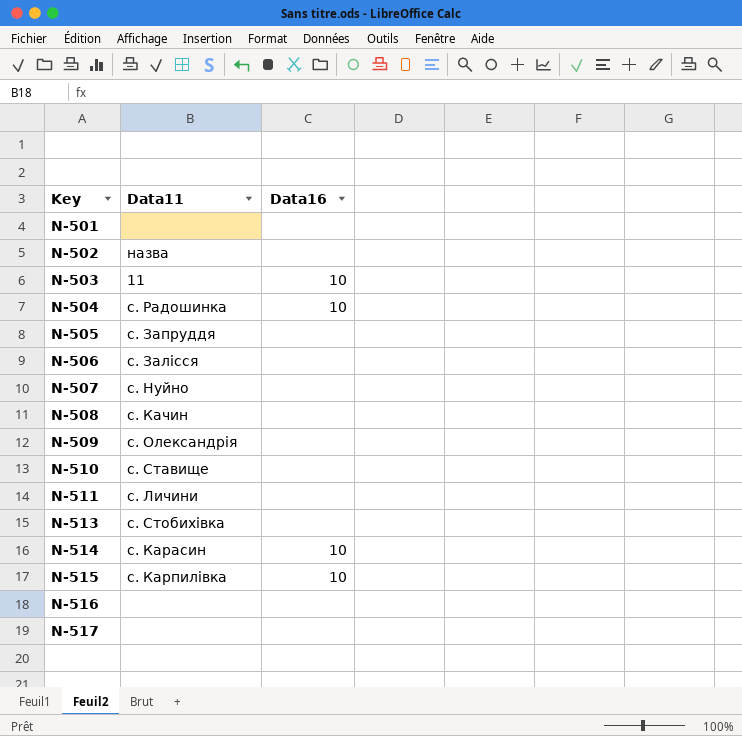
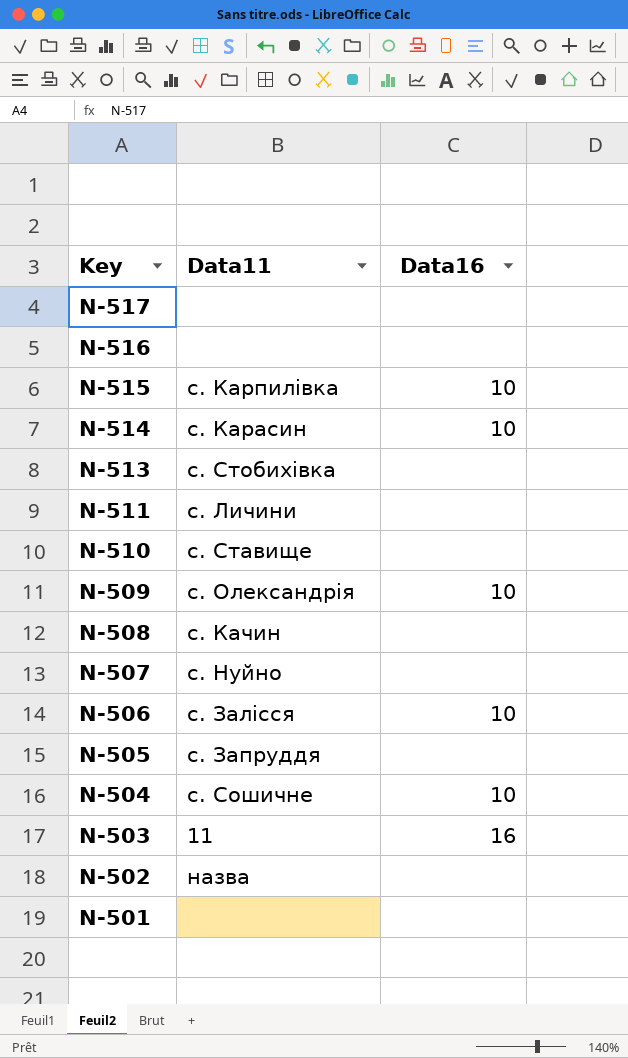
row order: Key ascending -> Key descending
N-509 | Data16: none -> 10
N-506 | Data16: none -> 10
N-504 | Data11: с. Радошинка -> с. Сошичне
N-503 | Data16: 10 -> 16

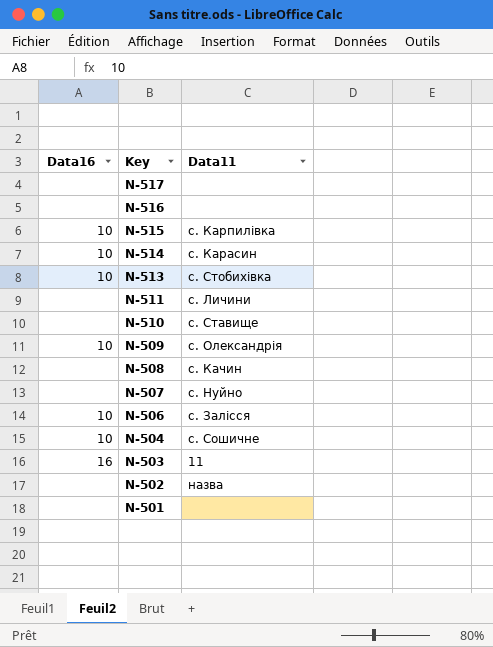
column Data16 | position: 3 -> 1
row N-505: с. Запруддя | none -> none
N-513 | Data16: none -> 10

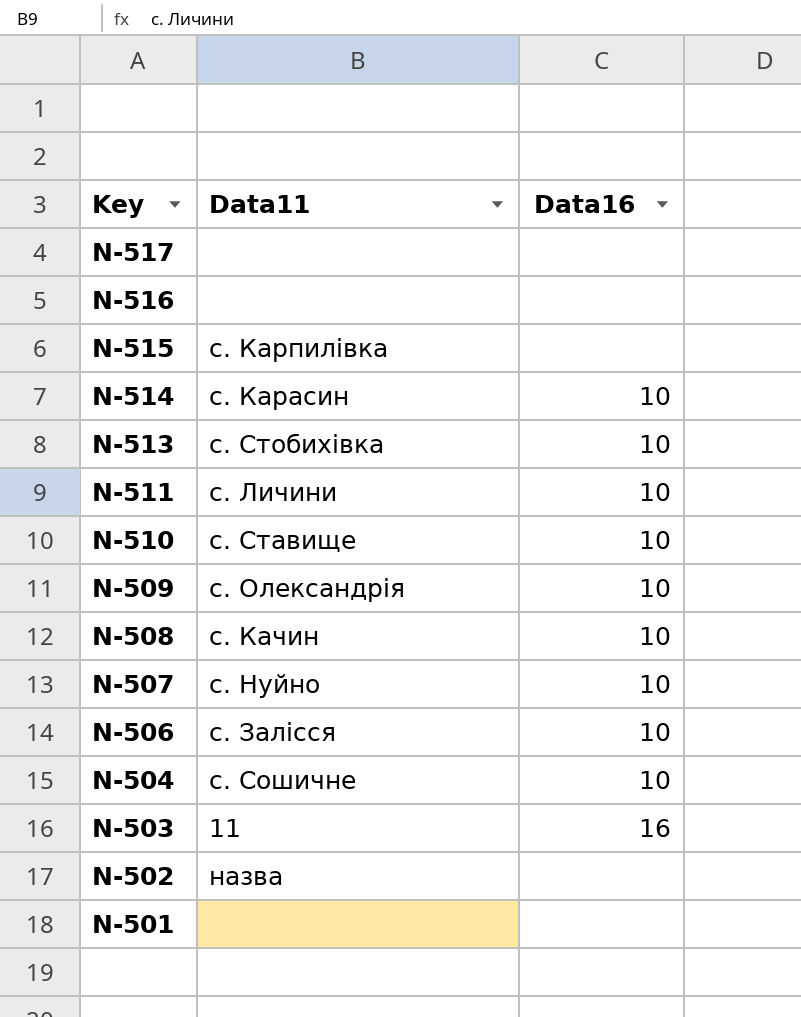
column Data16 | position: 1 -> 3
N-515 | Data16: 10 -> none
N-511 | Data16: none -> 10
N-510 | Data16: none -> 10
N-508 | Data16: none -> 10
N-507 | Data16: none -> 10

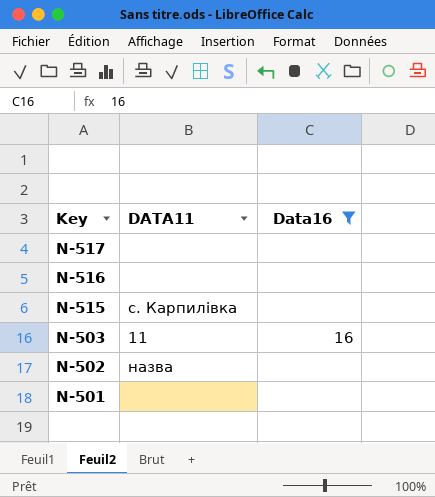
filter: none -> Data16 != 10
column name: Data11 -> DATA11

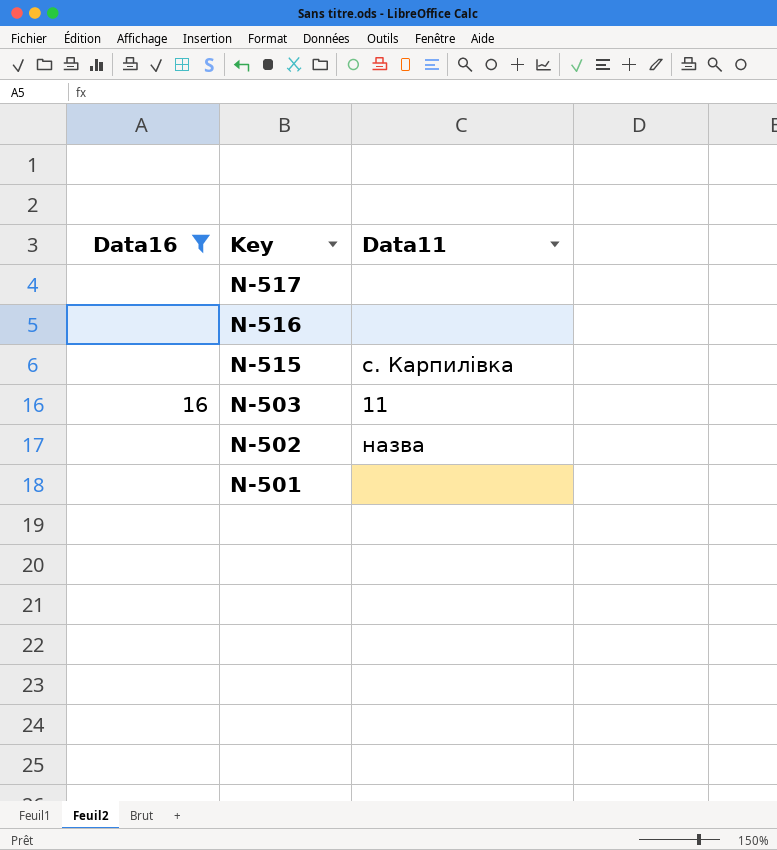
column Data16 | position: 3 -> 1
column name: DATA11 -> Data11

